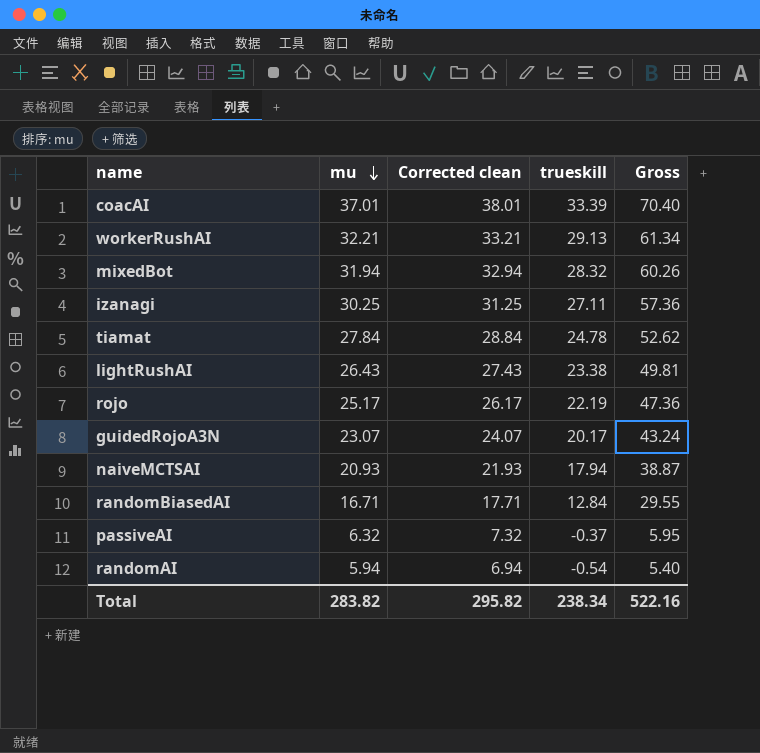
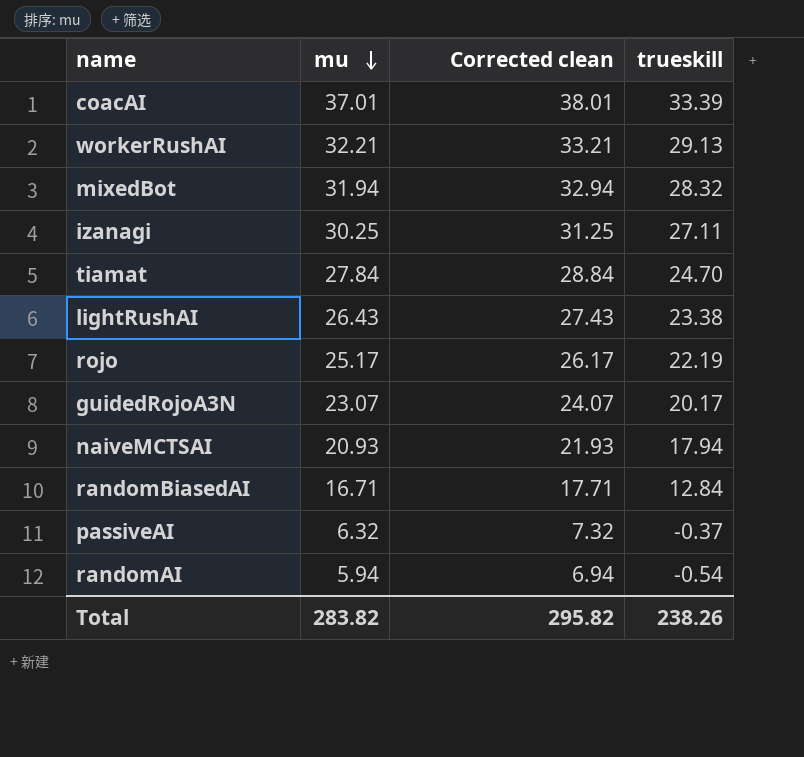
column Gross | formula: [mu] + [trueskill] -> none
tiamat | trueskill: 24.78 -> 24.70
Total | trueskill: 238.34 -> 238.26

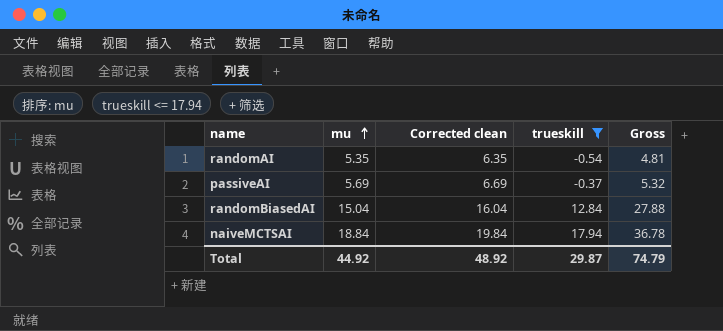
filter: none -> trueskill <= 17.94
row order: mu descending -> mu ascending
column Gross | formula: none -> [mu] + [trueskill]
randomAI | mu: 5.94 -> 5.35
randomAI | Corrected clean: 6.94 -> 6.35
passiveAI | mu: 6.32 -> 5.69
passiveAI | Corrected clean: 7.32 -> 6.69
randomBiasedAI | mu: 16.71 -> 15.04
randomBiasedAI | Corrected clean: 17.71 -> 16.04
naiveMCTSAI | mu: 20.93 -> 18.84
naiveMCTSAI | Corrected clean: 21.93 -> 19.84
Total | mu: 283.82 -> 44.92
Total | Corrected clean: 295.82 -> 48.92
Total | trueskill: 238.26 -> 29.87

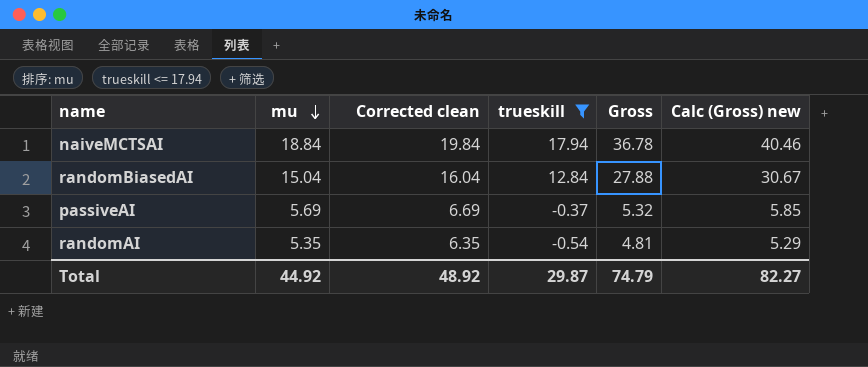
row order: mu ascending -> mu descending
column Calc (Gross) new | formula: none -> [Gross] * 1.1

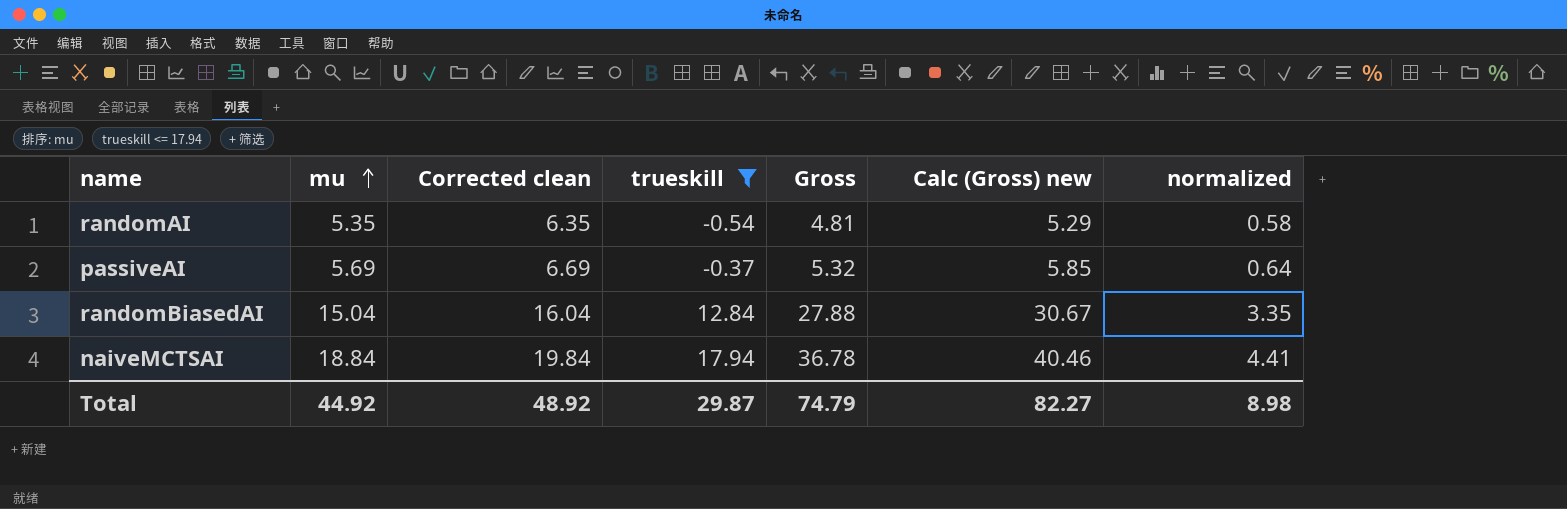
row order: mu descending -> mu ascending
column normalized | formula: none -> [Gross] * 0.12

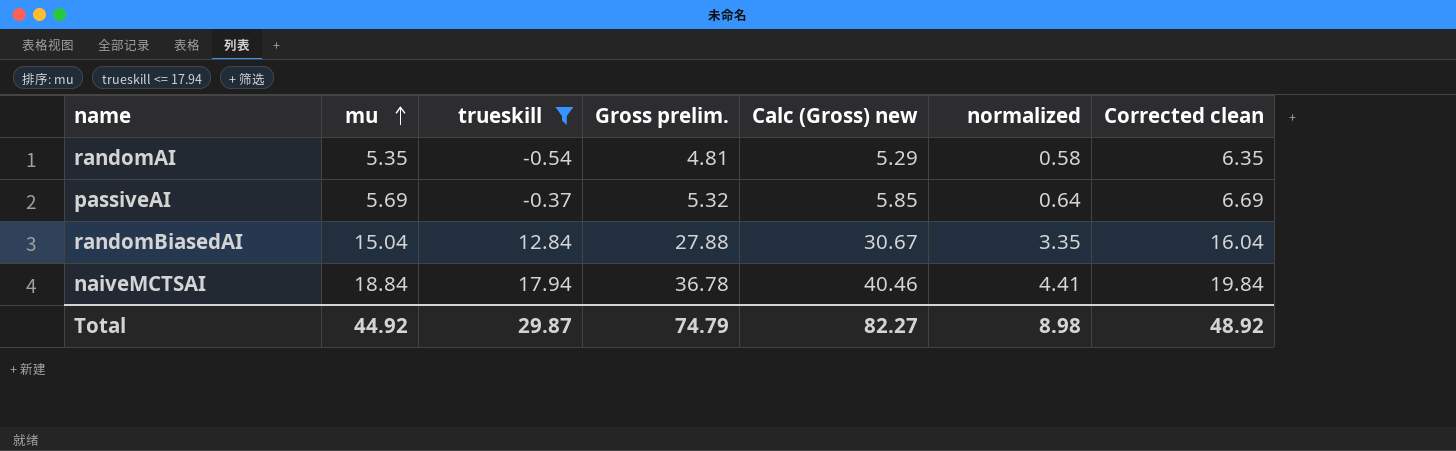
column name: Gross -> Gross prelim.
column Corrected clean | position: 3 -> 7

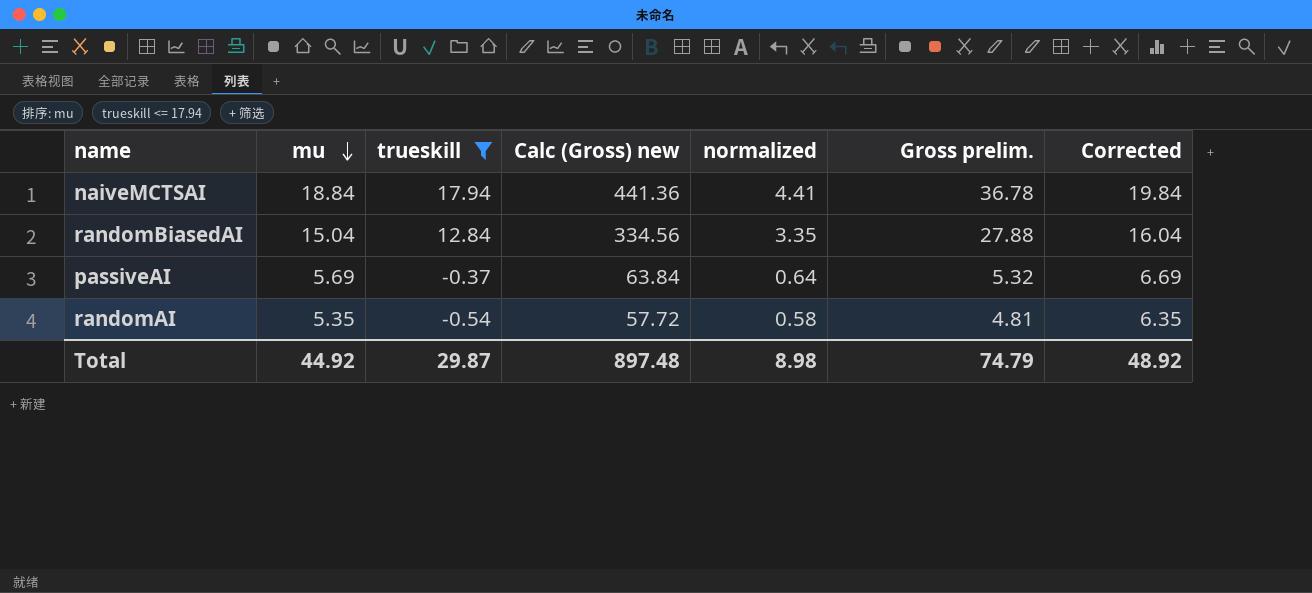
row order: mu ascending -> mu descending
column Calc (Gross) new | formula: [Gross prelim.] * 1.1 -> [Gross prelim.] * 12
column Gross prelim. | position: 4 -> 6
column name: Corrected clean -> Corrected
Total | Calc (Gross) new: 82.27 -> 897.48

